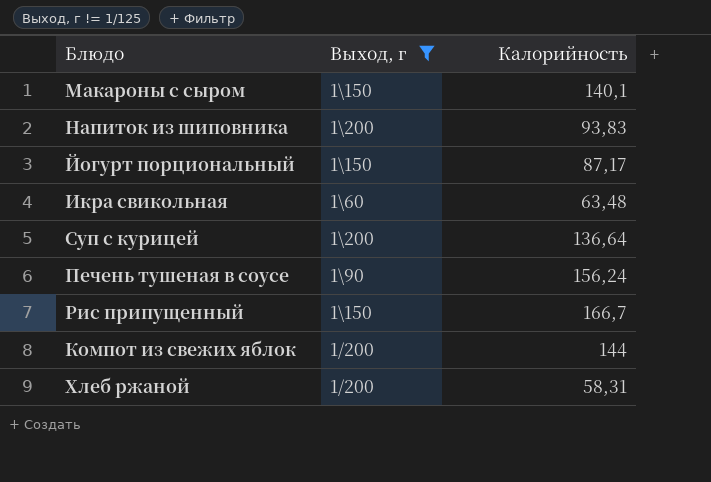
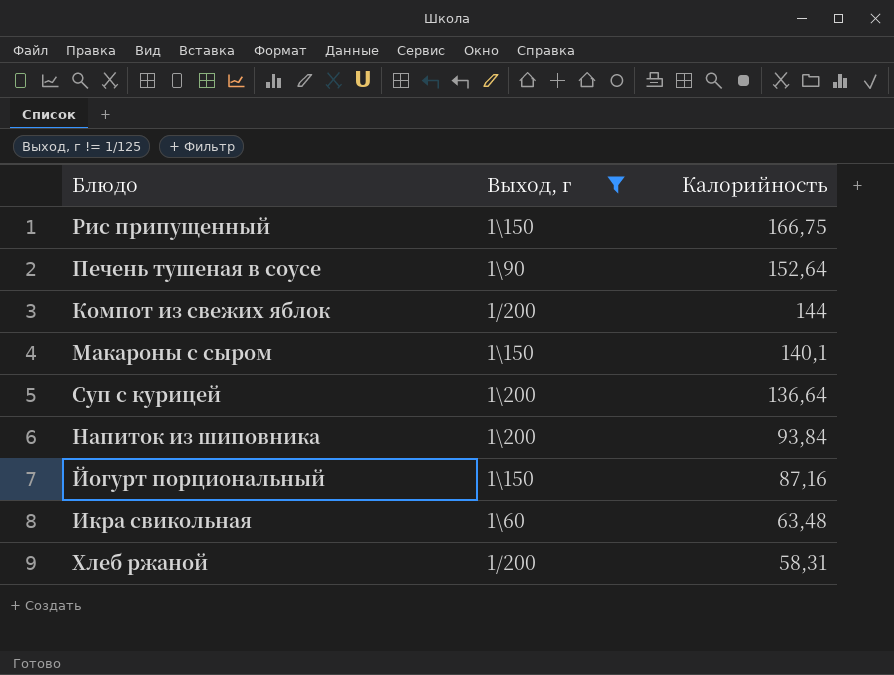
row order: none -> Калорийность descending
Рис припущенный | Калорийность: 166,7 -> 166,75
Печень тушеная в соусе | Калорийность: 156,24 -> 152,64
Напиток из шиповника | Калорийность: 93,83 -> 93,84
Йогурт порциональный | Калорийность: 87,17 -> 87,16

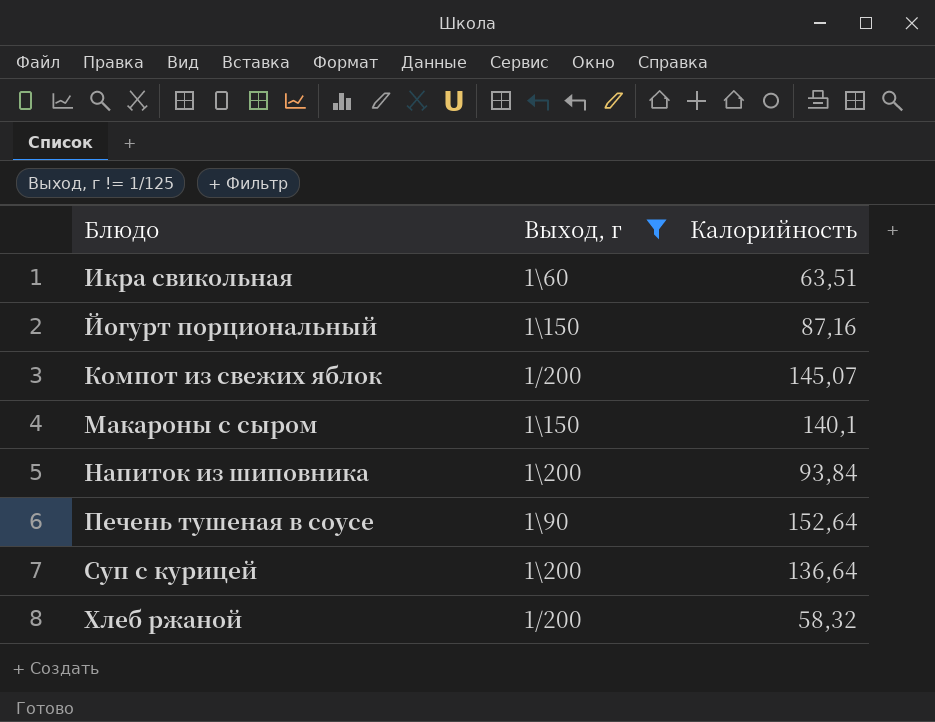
row order: Калорийность descending -> Блюдо ascending
row Рис припущенный: 1\150 | 166,75 -> none
Икра свикольная | Калорийность: 63,48 -> 63,51
Компот из свежих яблок | Калорийность: 144 -> 145,07
Хлеб ржаной | Калорийность: 58,31 -> 58,32

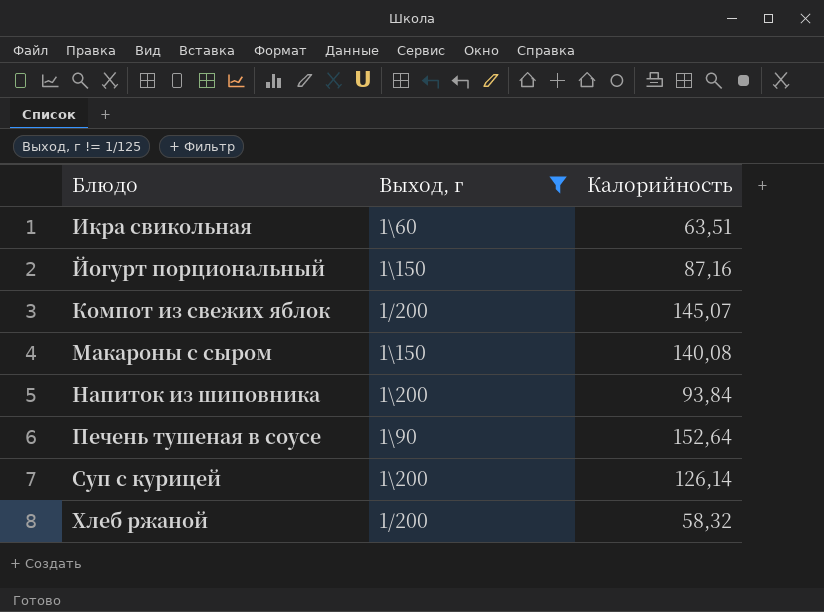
Макароны с сыром | Калорийность: 140,1 -> 140,08
Суп с курицей | Калорийность: 136,64 -> 126,14

